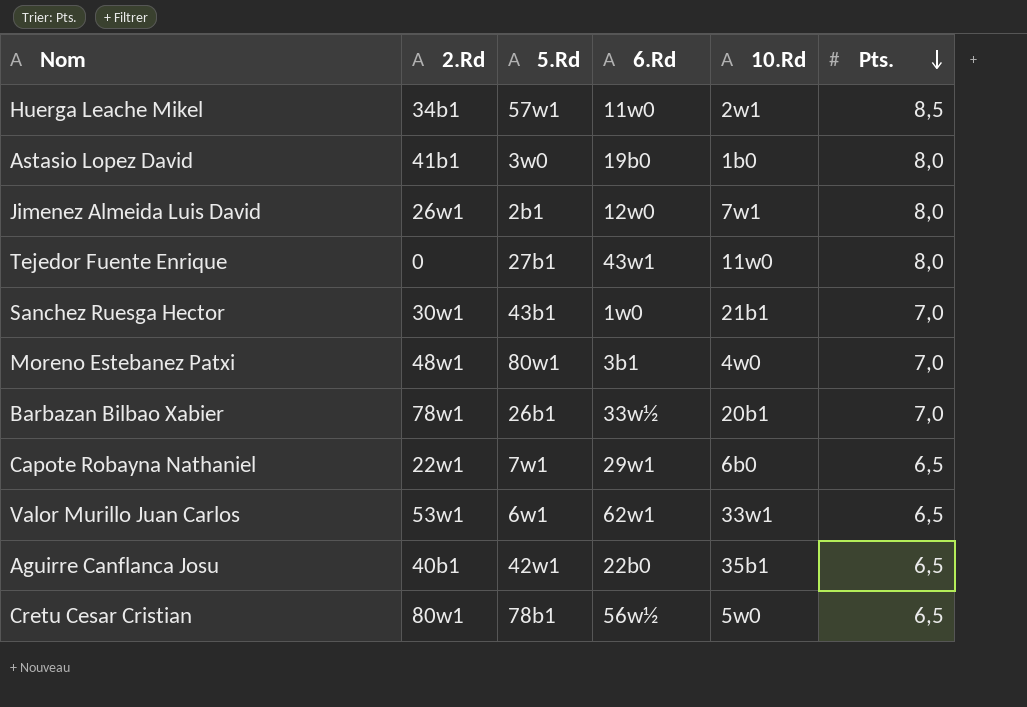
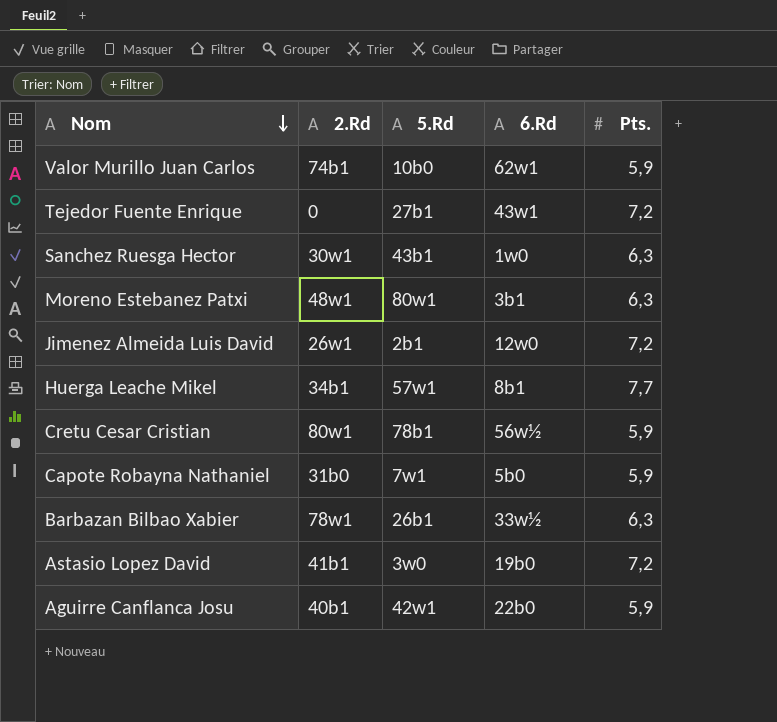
row order: Pts. descending -> Nom descending
column 10.Rd | position: 5 -> none
Valor Murillo Juan Carlos | 2.Rd: 53w1 -> 74b1
Valor Murillo Juan Carlos | 5.Rd: 6w1 -> 10b0
Valor Murillo Juan Carlos | Pts.: 6,5 -> 5,9
Tejedor Fuente Enrique | Pts.: 8,0 -> 7,2
Sanchez Ruesga Hector | Pts.: 7,0 -> 6,3
Moreno Estebanez Patxi | Pts.: 7,0 -> 6,3
Jimenez Almeida Luis David | Pts.: 8,0 -> 7,2
Huerga Leache Mikel | 6.Rd: 11w0 -> 8b1
Huerga Leache Mikel | Pts.: 8,5 -> 7,7
Cretu Cesar Cristian | Pts.: 6,5 -> 5,9
Capote Robayna Nathaniel | 2.Rd: 22w1 -> 31b0
Capote Robayna Nathaniel | 6.Rd: 29w1 -> 5b0
Capote Robayna Nathaniel | Pts.: 6,5 -> 5,9
Barbazan Bilbao Xabier | Pts.: 7,0 -> 6,3
Astasio Lopez David | Pts.: 8,0 -> 7,2
Aguirre Canflanca Josu | Pts.: 6,5 -> 5,9

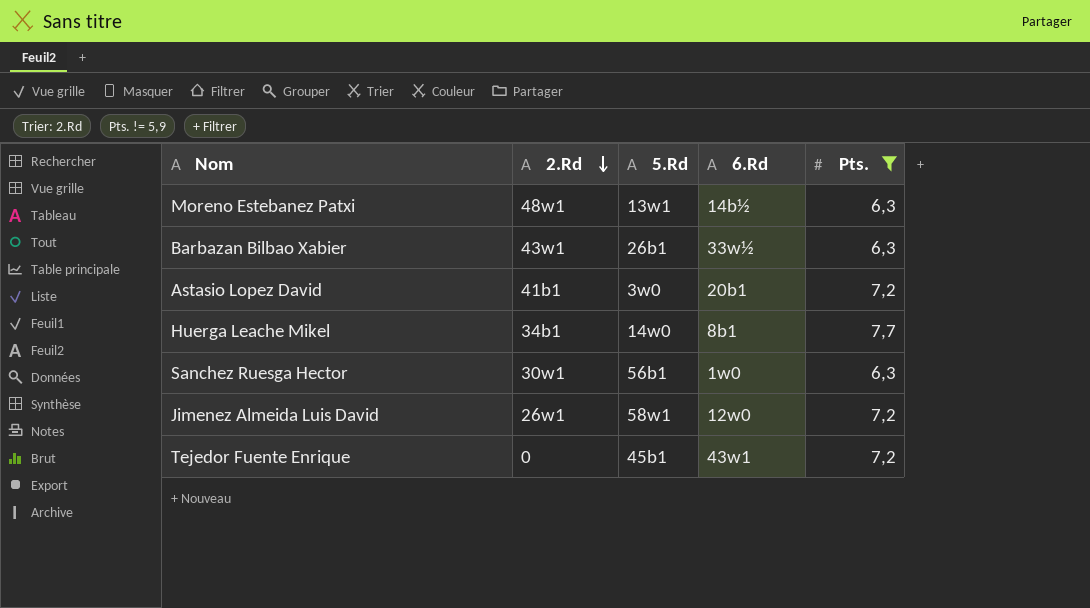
filter: none -> Pts. != 5,9
row order: Nom descending -> 2.Rd descending
Moreno Estebanez Patxi | 5.Rd: 80w1 -> 13w1
Moreno Estebanez Patxi | 6.Rd: 3b1 -> 14b½
Barbazan Bilbao Xabier | 2.Rd: 78w1 -> 43w1
Astasio Lopez David | 6.Rd: 19b0 -> 20b1
Huerga Leache Mikel | 5.Rd: 57w1 -> 14w0
Sanchez Ruesga Hector | 5.Rd: 43b1 -> 56b1
Jimenez Almeida Luis David | 5.Rd: 2b1 -> 58w1
Tejedor Fuente Enrique | 5.Rd: 27b1 -> 45b1

